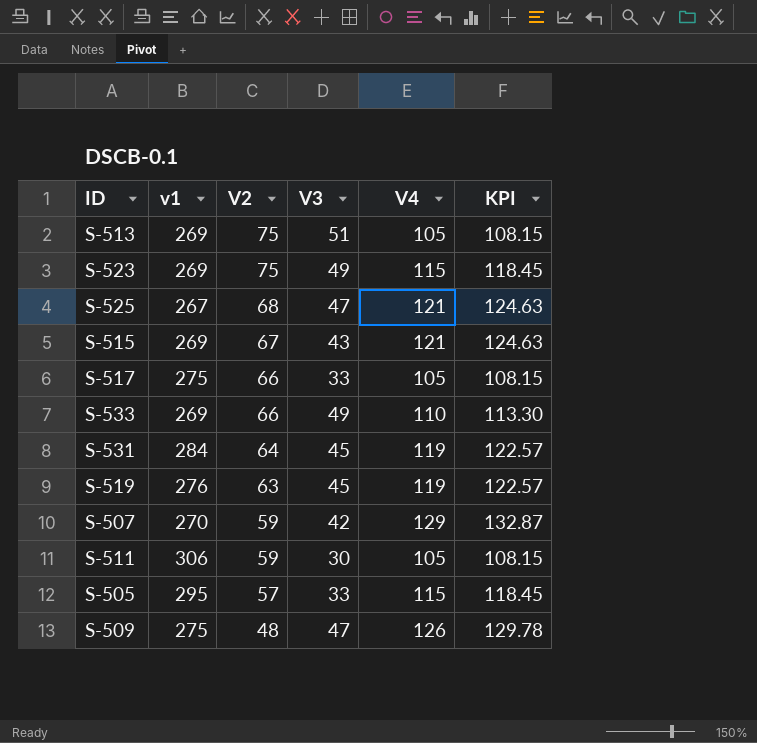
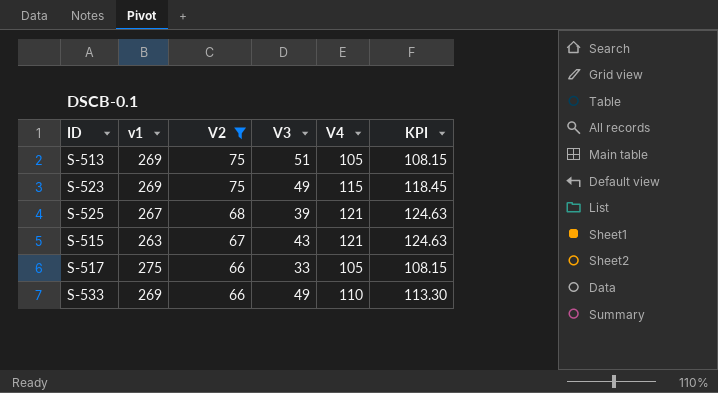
filter: none -> V2 >= 66
S-525 | V3: 47 -> 39
S-515 | v1: 269 -> 263

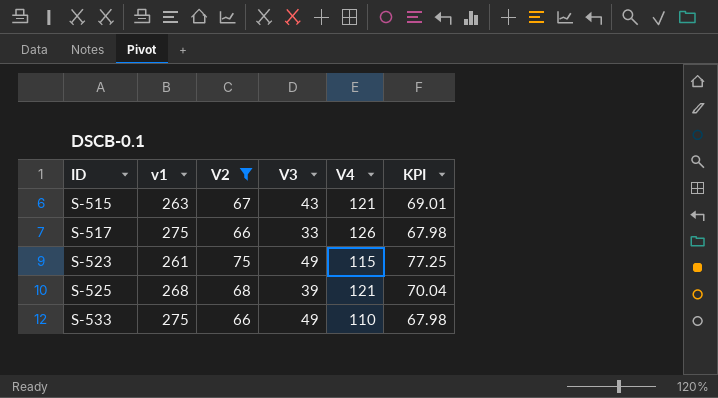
row order: V2 descending -> ID ascending
column KPI | formula: [V4] * 1.03 -> [V2] * 1.03
row S-513: 269 | 75 | 51 | 105 | 108.15 -> none
S-517 | V4: 105 -> 126
S-523 | v1: 269 -> 261
S-525 | v1: 267 -> 268
S-533 | v1: 269 -> 275

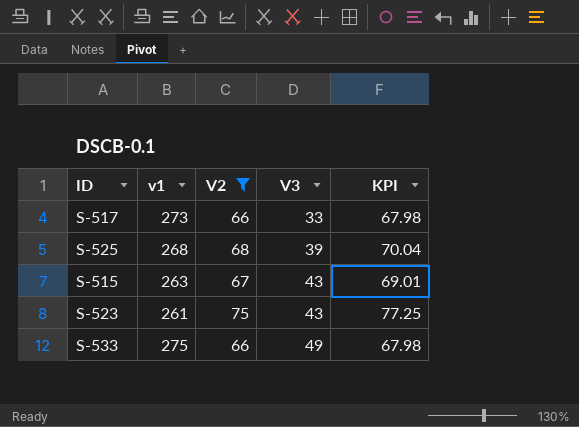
row order: ID ascending -> V3 ascending
column V4 | position: 5 -> none
S-517 | v1: 275 -> 273
S-523 | V3: 49 -> 43

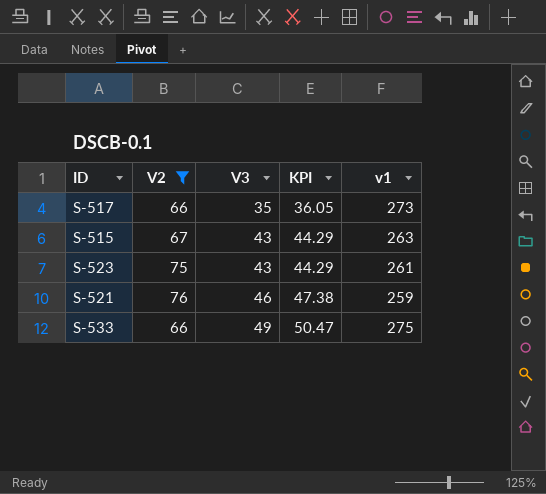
column KPI | formula: [V2] * 1.03 -> [V3] * 1.03
column v1 | position: 2 -> 5
row S-525: 268 | 68 | 39 | 70.04 -> none
S-517 | V3: 33 -> 35
row S-521: none -> 76 | 46 | 47.38 | 259

